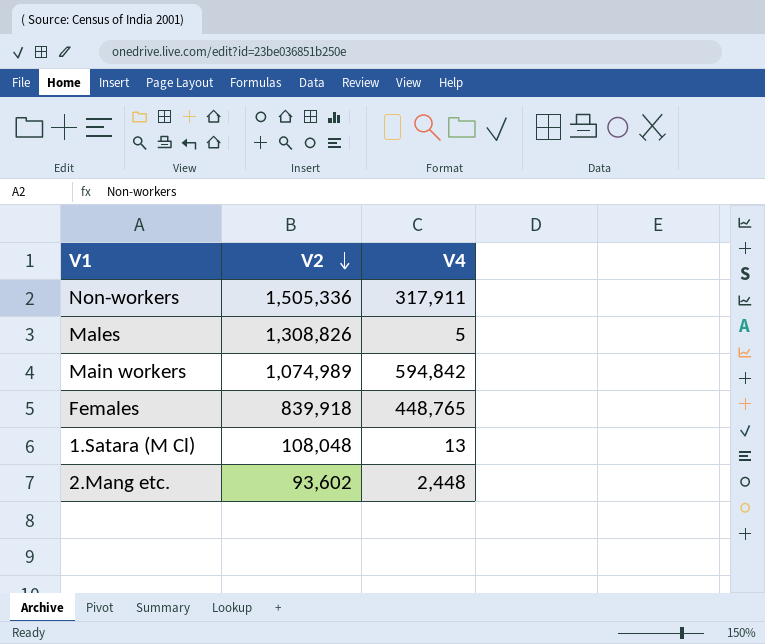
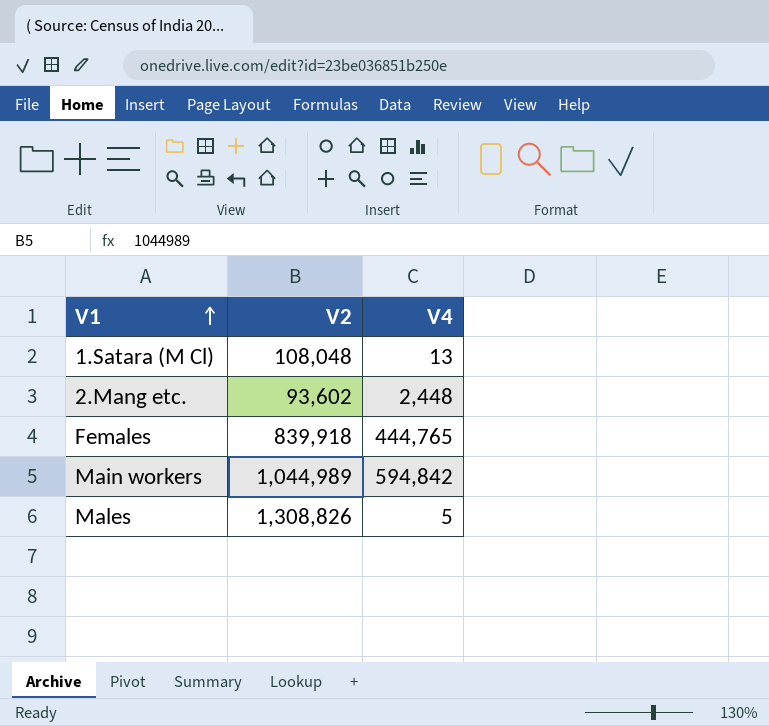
row order: V2 descending -> V1 ascending
row Non-workers: 1,505,336 | 317,911 -> none
Females | V4: 448,765 -> 444,765
Main workers | V2: 1,074,989 -> 1,044,989

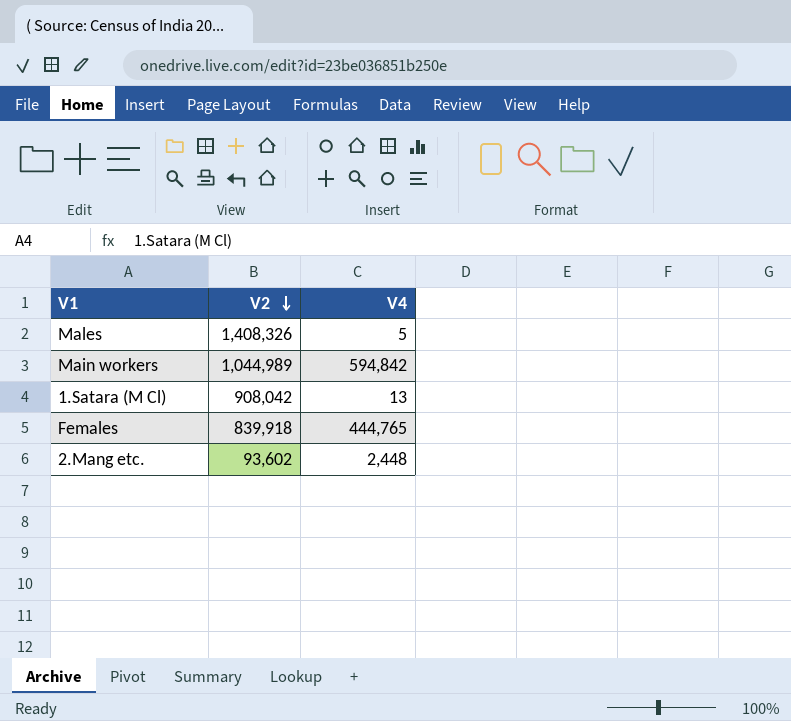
row order: V1 ascending -> V2 descending
Males | V2: 1,308,826 -> 1,408,326
1.Satara (M Cl) | V2: 108,048 -> 908,042

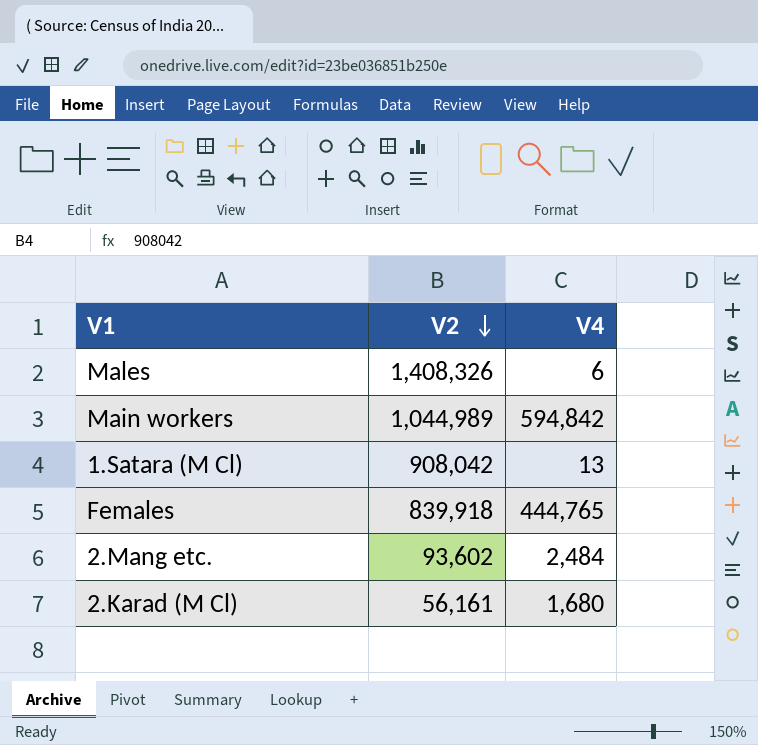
Males | V4: 5 -> 6
2.Mang etc. | V4: 2,448 -> 2,484
row 2.Karad (M Cl): none -> 56,161 | 1,680

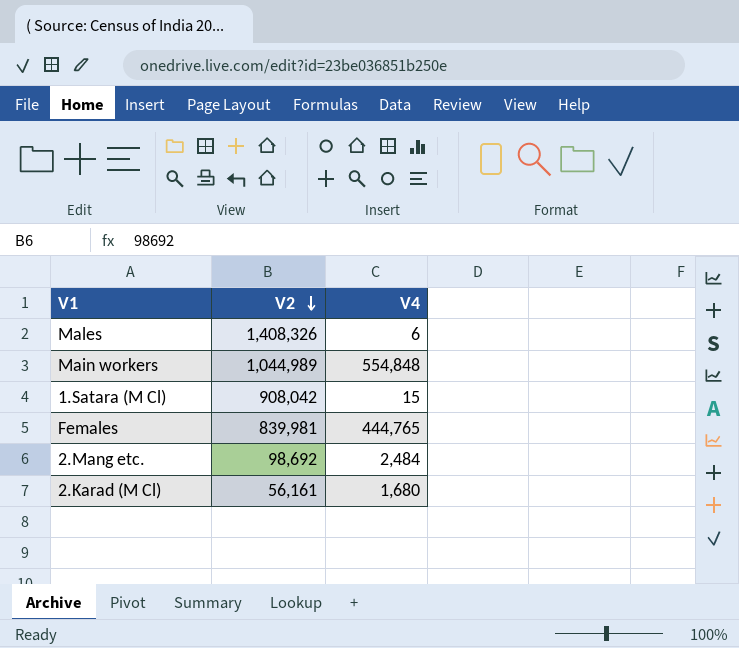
Main workers | V4: 594,842 -> 554,848
1.Satara (M Cl) | V4: 13 -> 15
Females | V2: 839,918 -> 839,981
2.Mang etc. | V2: 93,602 -> 98,692

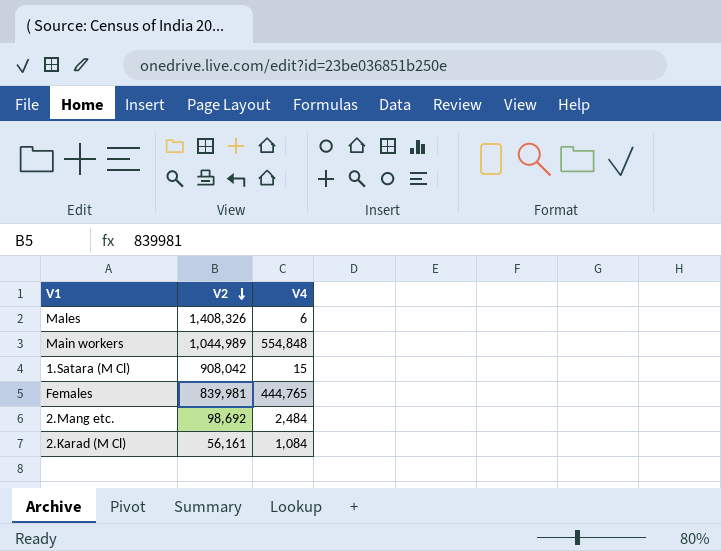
2.Karad (M Cl) | V4: 1,680 -> 1,084

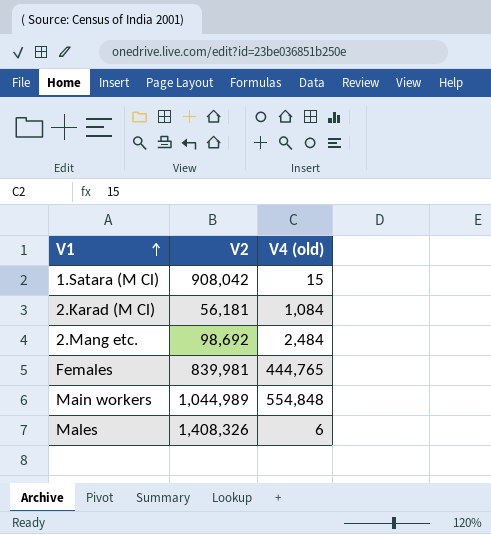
row order: V2 descending -> V1 ascending
column name: V4 -> V4 (old)
2.Karad (M Cl) | V2: 56,161 -> 56,181

